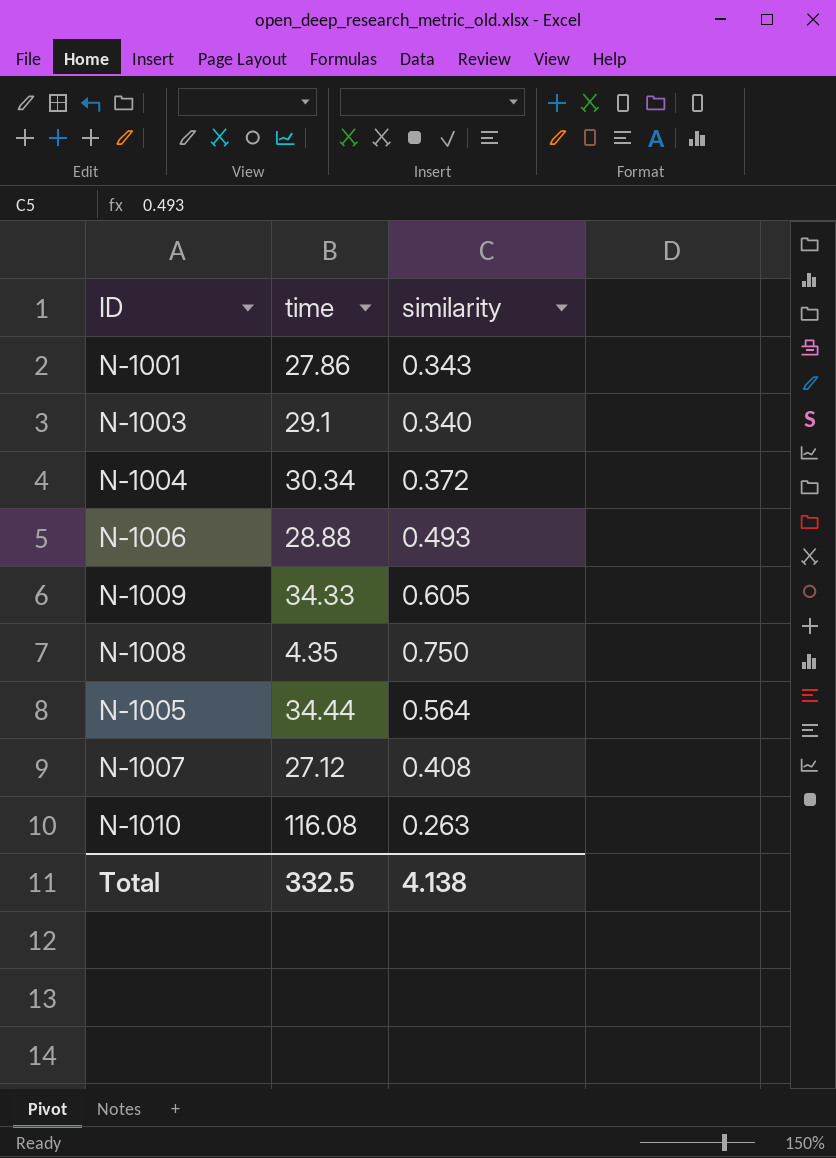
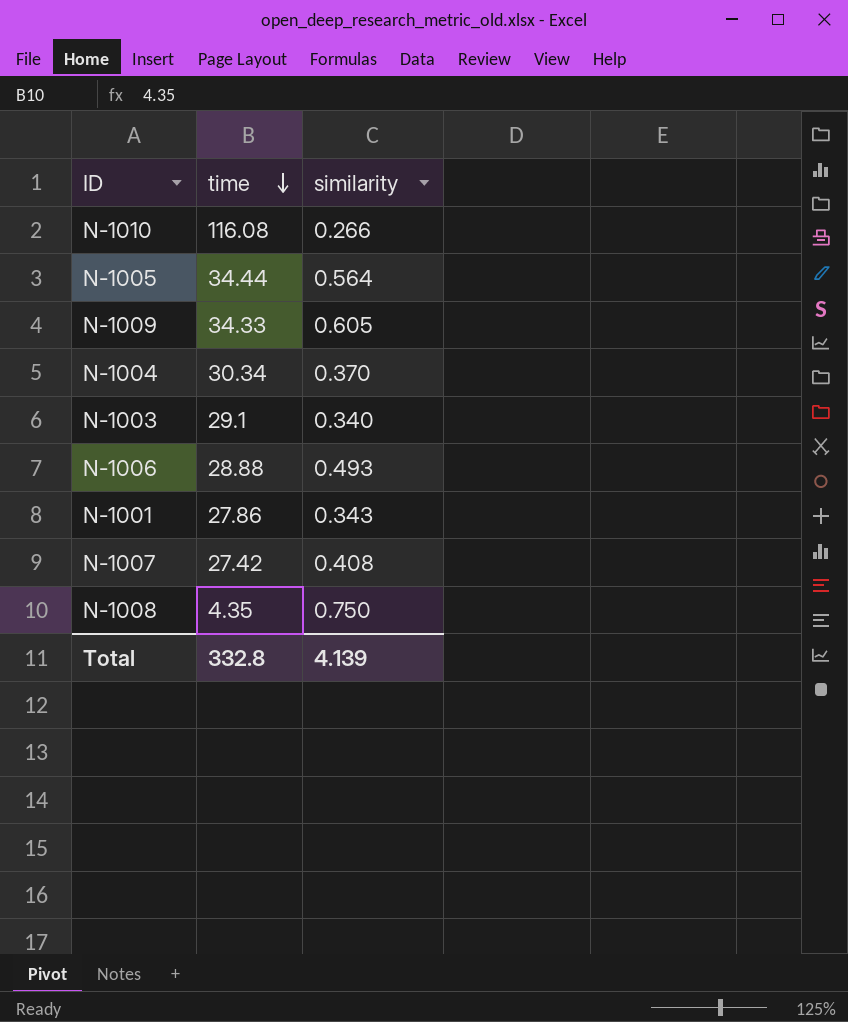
row order: none -> time descending
N-1010 | similarity: 0.263 -> 0.266
N-1004 | similarity: 0.372 -> 0.370
N-1007 | time: 27.12 -> 27.42
Total | time: 332.5 -> 332.8
Total | similarity: 4.138 -> 4.139

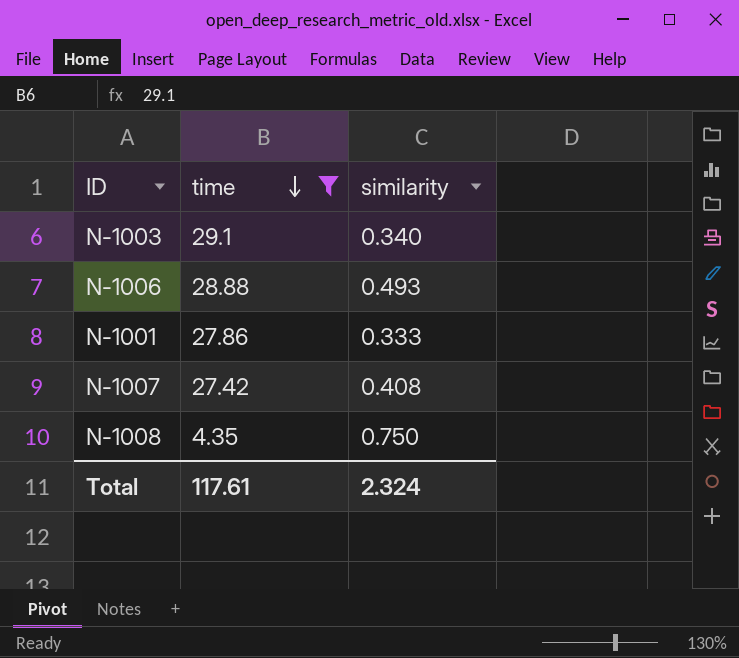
filter: none -> time <= 29.1
N-1001 | similarity: 0.343 -> 0.333
Total | time: 332.8 -> 117.61
Total | similarity: 4.139 -> 2.324

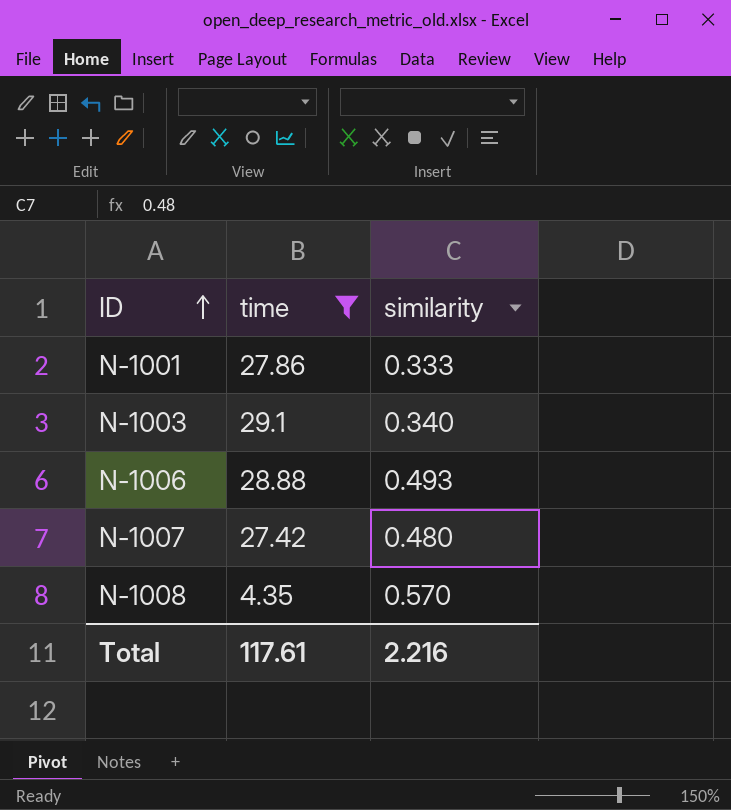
row order: time descending -> ID ascending
N-1007 | similarity: 0.408 -> 0.480
N-1008 | similarity: 0.750 -> 0.570
Total | similarity: 2.324 -> 2.216

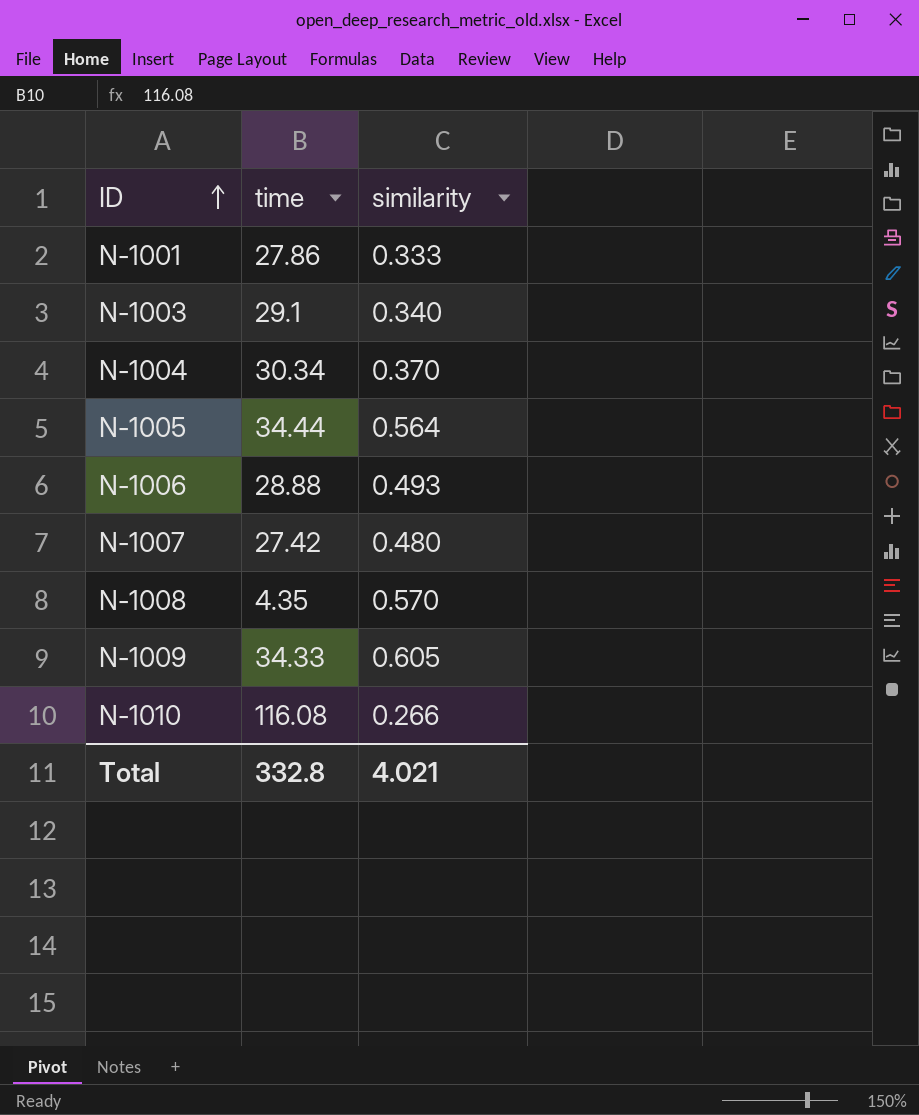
filter: time <= 29.1 -> none
Total | time: 117.61 -> 332.8
Total | similarity: 2.216 -> 4.021

